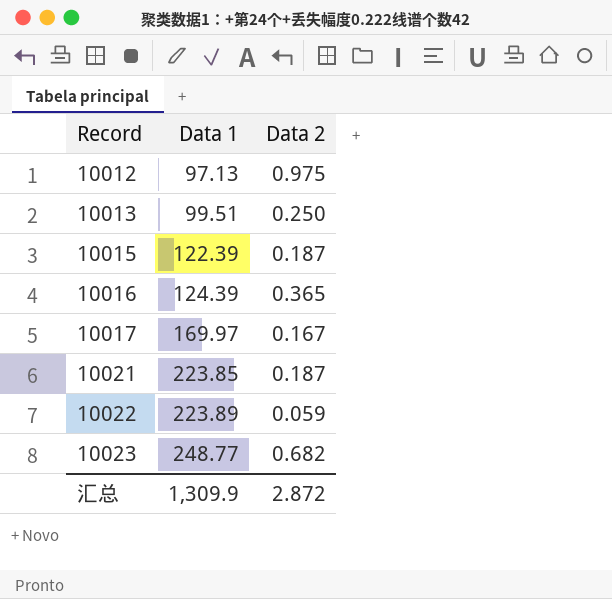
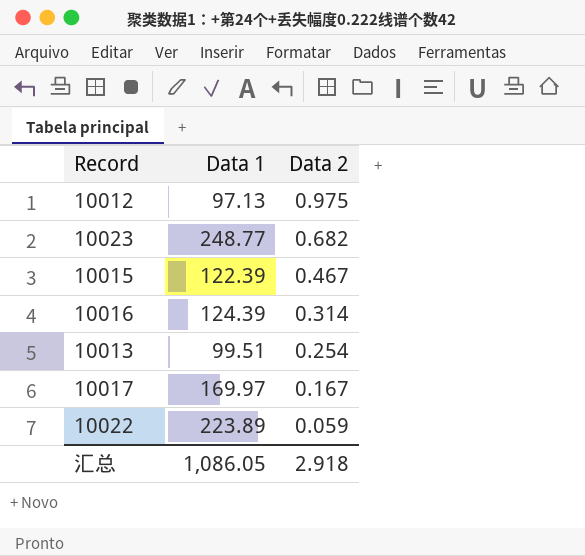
row order: Record ascending -> Data 2 descending
row 10021: 223.85 | 0.187 -> none
10015 | Data 2: 0.187 -> 0.467
10016 | Data 2: 0.365 -> 0.314
10013 | Data 2: 0.250 -> 0.254
汇总 | Data 1: 1,309.9 -> 1,086.05
汇总 | Data 2: 2.872 -> 2.918

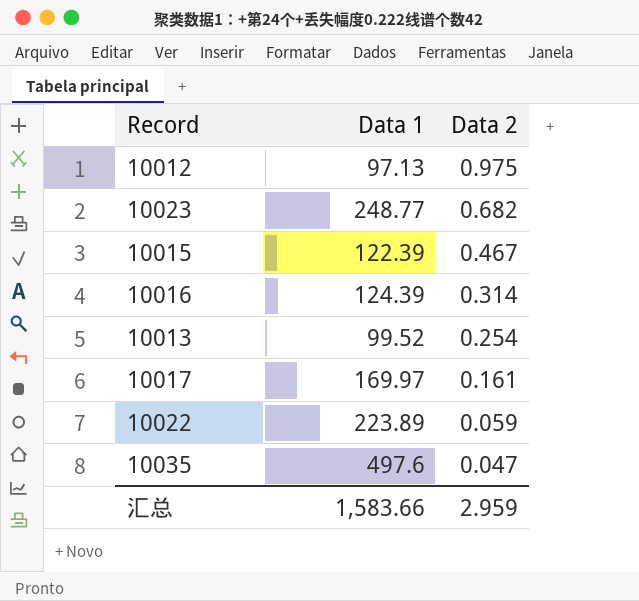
10013 | Data 1: 99.51 -> 99.52
10017 | Data 2: 0.167 -> 0.161
row 10035: none -> 497.6 | 0.047
汇总 | Data 1: 1,086.05 -> 1,583.66
汇总 | Data 2: 2.918 -> 2.959

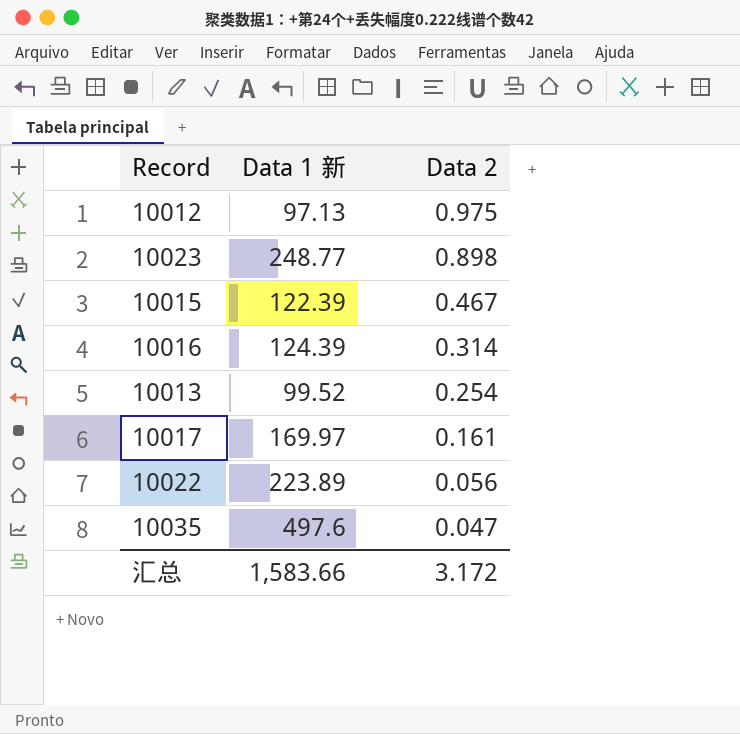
column name: Data 1 -> Data 1 新
10023 | Data 2: 0.682 -> 0.898
10022 | Data 2: 0.059 -> 0.056
汇总 | Data 2: 2.959 -> 3.172

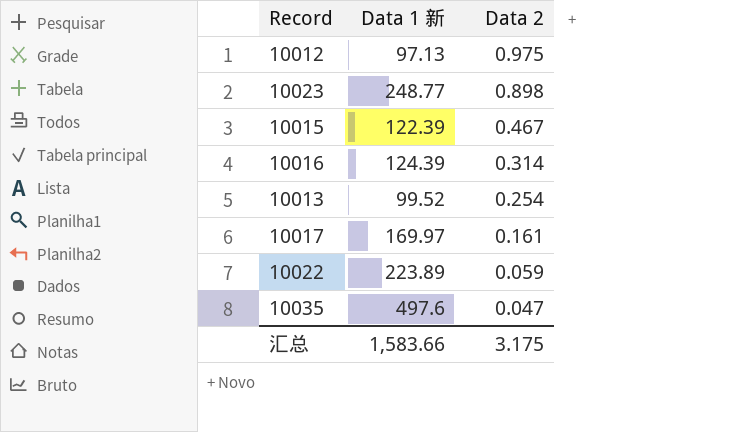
10022 | Data 2: 0.056 -> 0.059
汇总 | Data 2: 3.172 -> 3.175

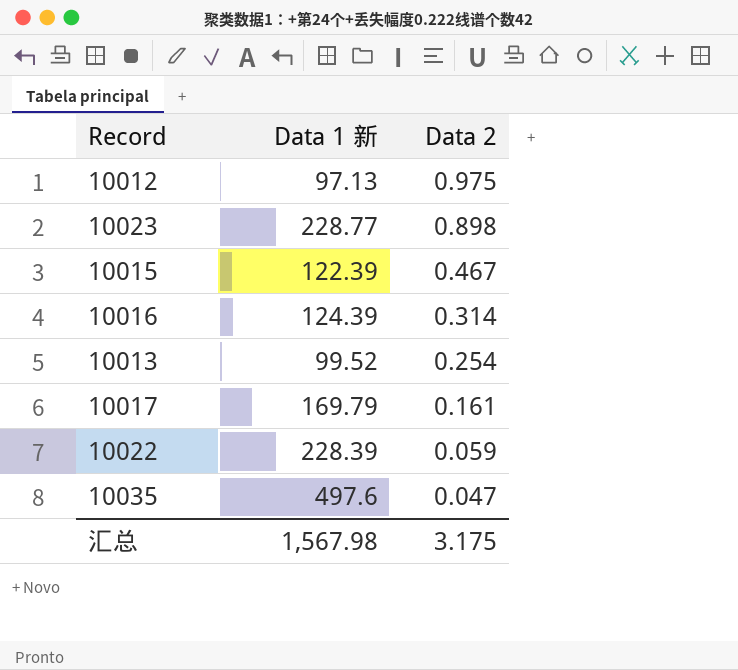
10023 | Data 1 新: 248.77 -> 228.77
10017 | Data 1 新: 169.97 -> 169.79
10022 | Data 1 新: 223.89 -> 228.39
汇总 | Data 1 新: 1,583.66 -> 1,567.98

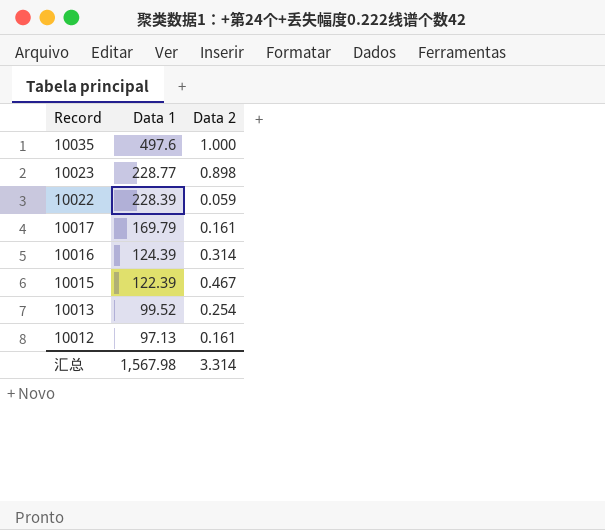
row order: Data 2 descending -> Record descending
column name: Data 1 新 -> Data 1
10035 | Data 2: 0.047 -> 1.000
10012 | Data 2: 0.975 -> 0.161
汇总 | Data 2: 3.175 -> 3.314

